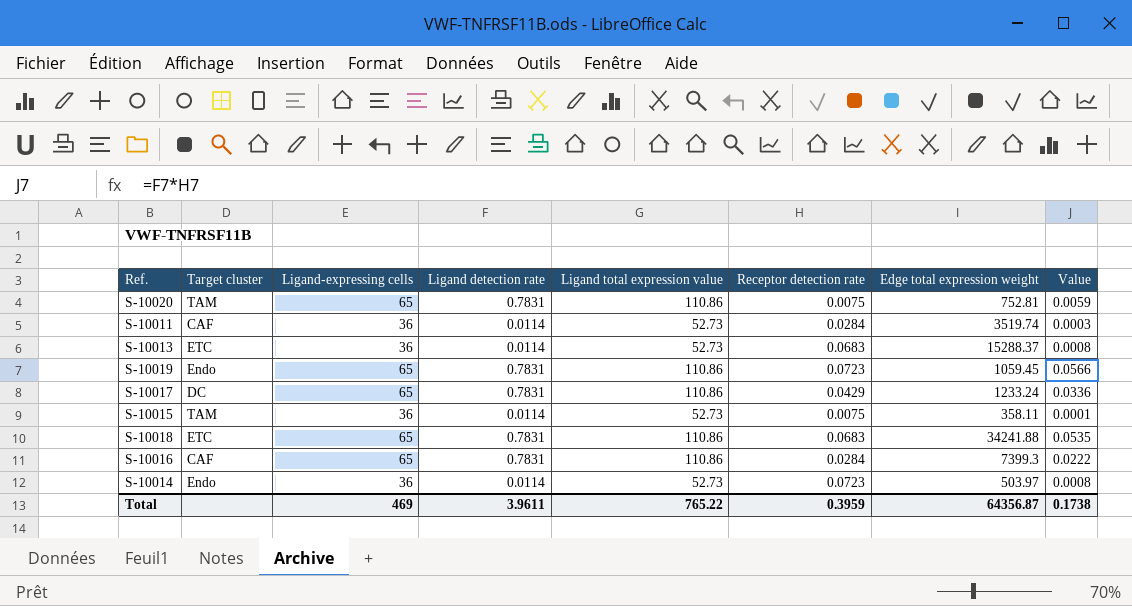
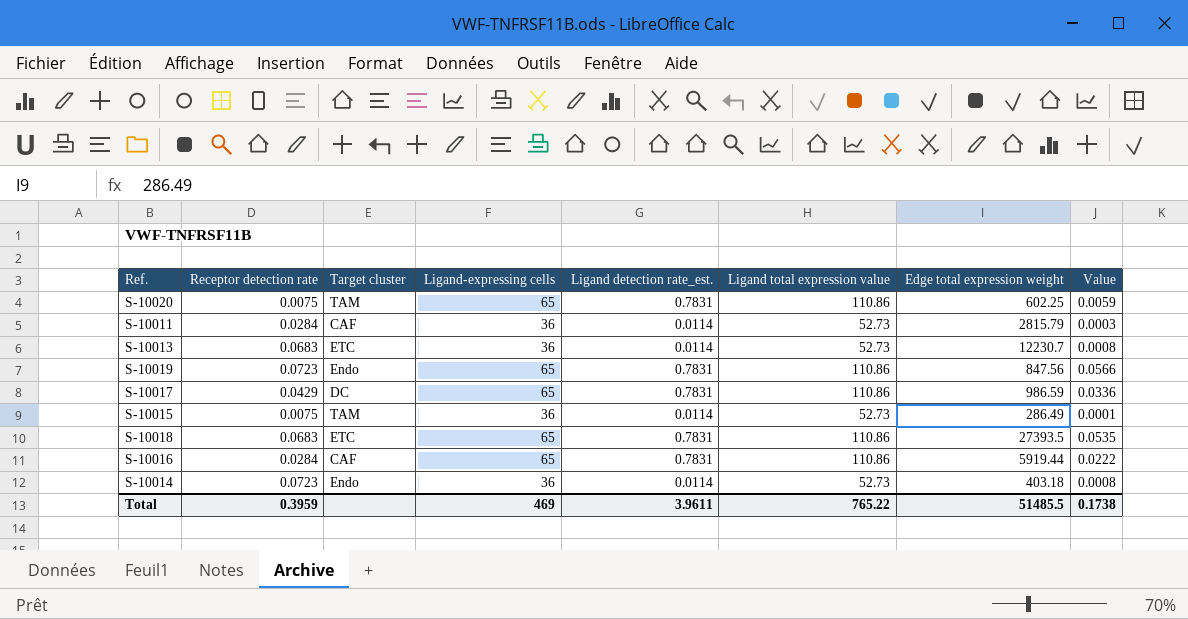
column Receptor detection rate | position: 6 -> 2
column name: Ligand detection rate -> Ligand detection rate_est.
S-10020 | Edge total expression weight: 752.81 -> 602.25
S-10011 | Edge total expression weight: 3519.74 -> 2815.79
S-10013 | Edge total expression weight: 15288.37 -> 12230.7
S-10019 | Edge total expression weight: 1059.45 -> 847.56
S-10017 | Edge total expression weight: 1233.24 -> 986.59
S-10015 | Edge total expression weight: 358.11 -> 286.49
S-10018 | Edge total expression weight: 34241.88 -> 27393.5
S-10016 | Edge total expression weight: 7399.3 -> 5919.44
S-10014 | Edge total expression weight: 503.97 -> 403.18
Total | Edge total expression weight: 64356.87 -> 51485.5

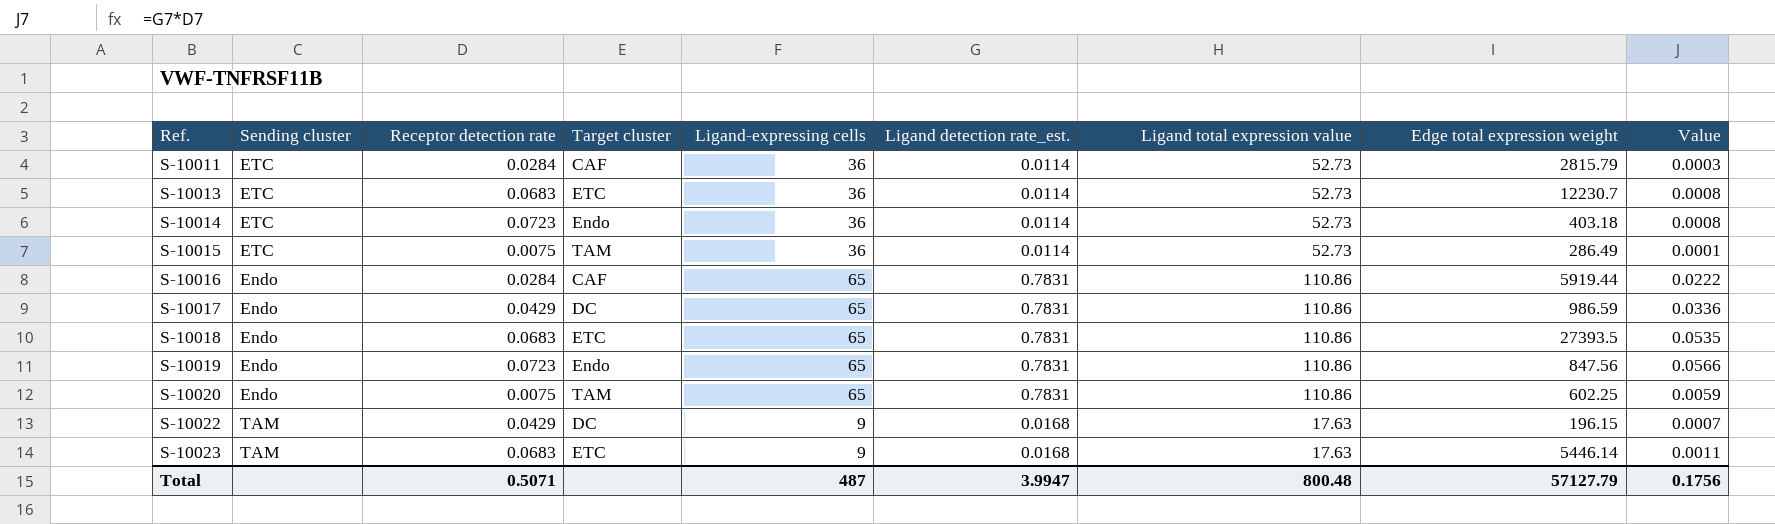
row order: none -> Ref. ascending
column Sending cluster | position: none -> 2
row S-10022: none -> TAM | 0.0429 | DC | 9 | 0.0168 | 17.63 | 196.15 | 0.0007
row S-10023: none -> TAM | 0.0683 | ETC | 9 | 0.0168 | 17.63 | 5446.14 | 0.0011
Total | Receptor detection rate: 0.3959 -> 0.5071
Total | Ligand-expressing cells: 469 -> 487
Total | Ligand detection rate_est.: 3.9611 -> 3.9947
Total | Ligand total expression value: 765.22 -> 800.48
Total | Edge total expression weight: 51485.5 -> 57127.79
Total | Value: 0.1738 -> 0.1756

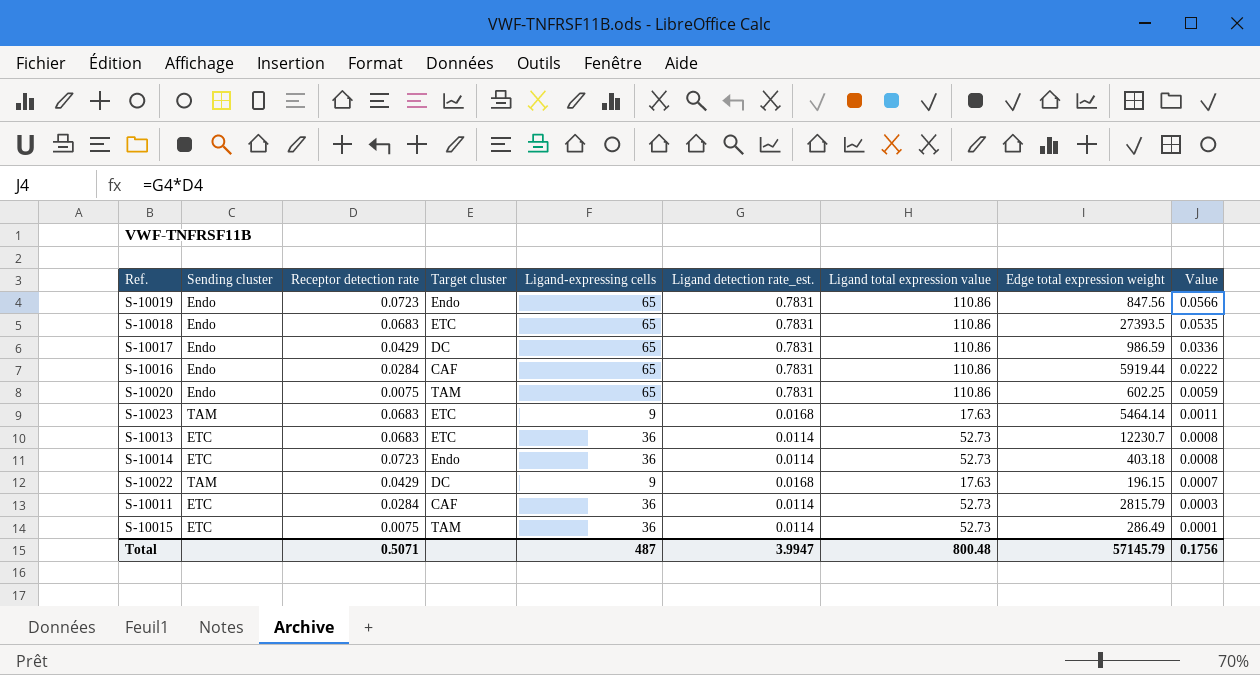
row order: Ref. ascending -> Value descending
S-10023 | Edge total expression weight: 5446.14 -> 5464.14
Total | Edge total expression weight: 57127.79 -> 57145.79

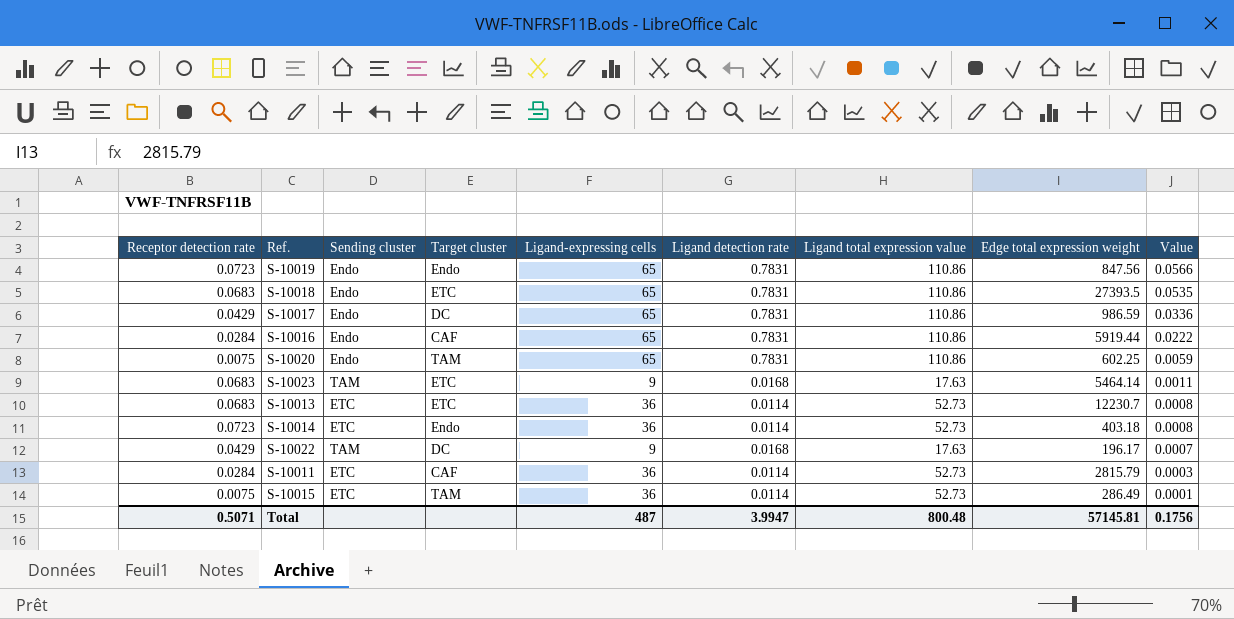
column Receptor detection rate | position: 3 -> 1
column name: Ligand detection rate_est. -> Ligand detection rate
S-10022 | Edge total expression weight: 196.15 -> 196.17
Total | Edge total expression weight: 57145.79 -> 57145.81

